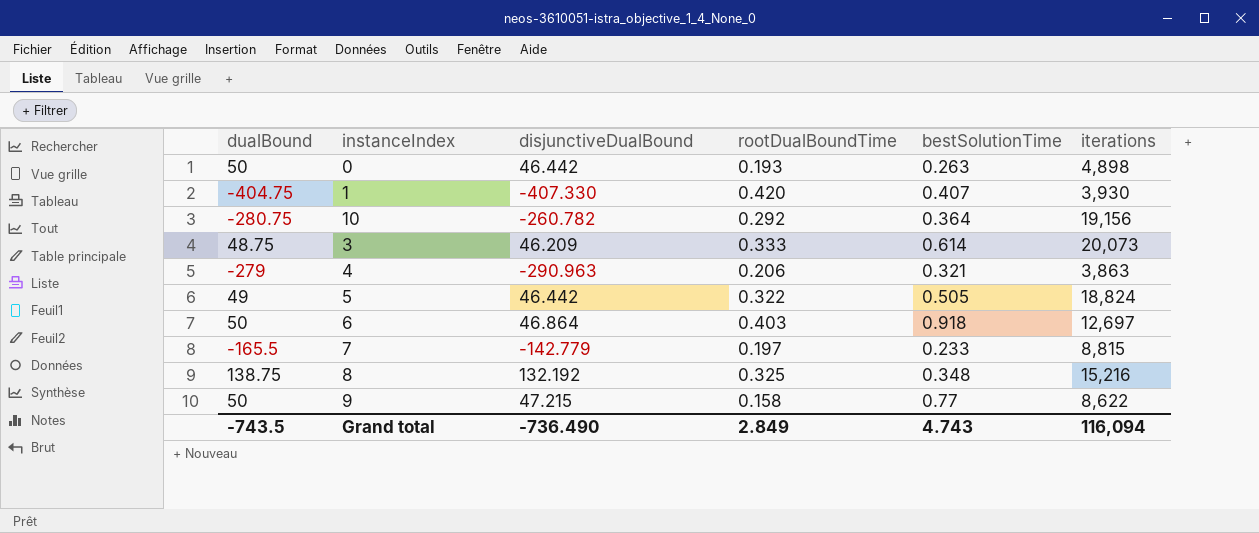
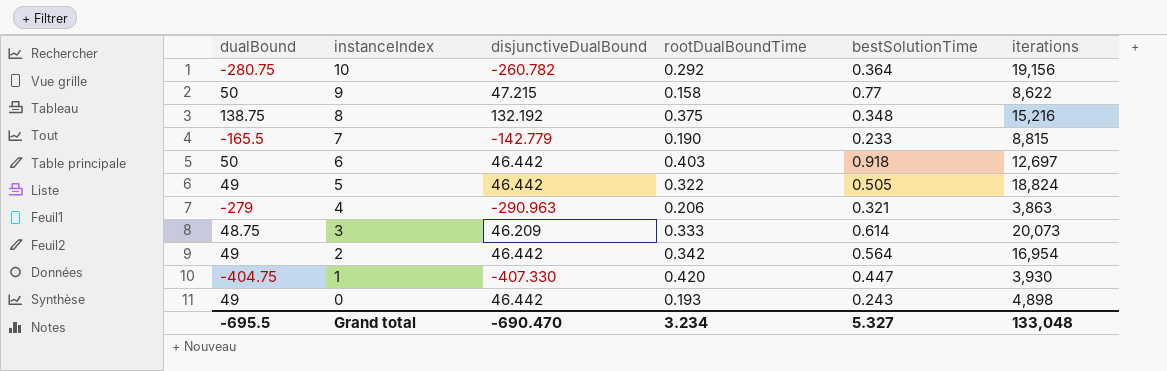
row order: none -> instanceIndex descending
8 | rootDualBoundTime: 0.325 -> 0.375
7 | rootDualBoundTime: 0.197 -> 0.190
6 | disjunctiveDualBound: 46.864 -> 46.442
row 2: none -> 49 | 46.442 | 0.342 | 0.564 | 16,954
1 | bestSolutionTime: 0.407 -> 0.447
0 | dualBound: 50 -> 49
0 | bestSolutionTime: 0.263 -> 0.243
Grand total | dualBound: -743.5 -> -695.5
Grand total | disjunctiveDualBound: -736.490 -> -690.470
Grand total | rootDualBoundTime: 2.849 -> 3.234
Grand total | bestSolutionTime: 4.743 -> 5.327
Grand total | iterations: 116,094 -> 133,048

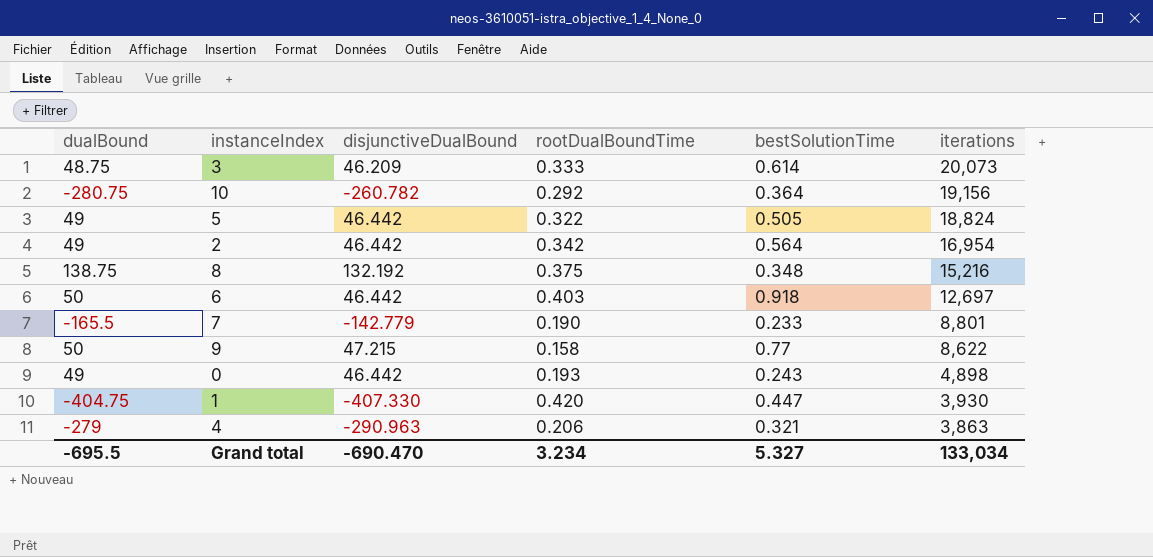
row order: instanceIndex descending -> iterations descending
7 | iterations: 8,815 -> 8,801
Grand total | iterations: 133,048 -> 133,034

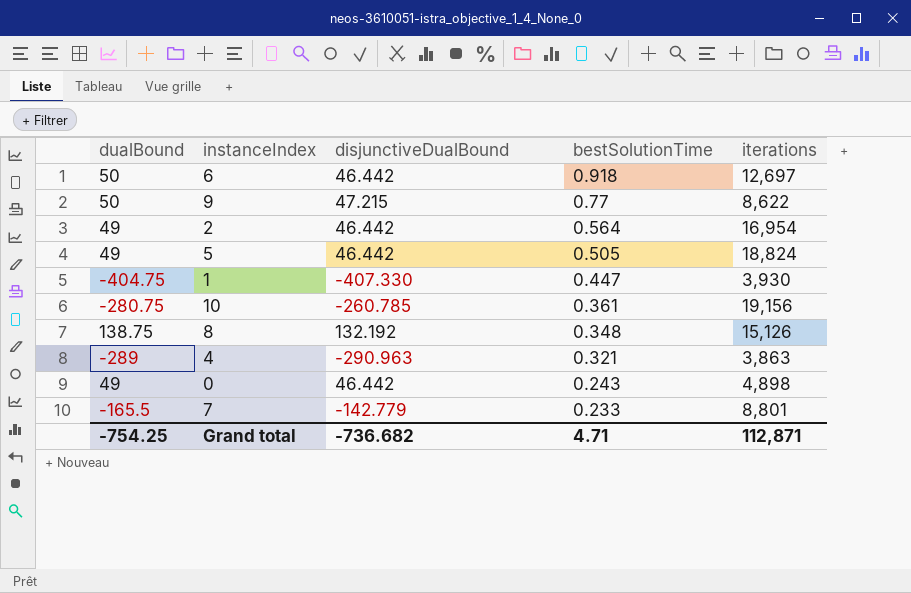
row order: iterations descending -> bestSolutionTime descending
column rootDualBoundTime | position: 4 -> none
row 3: 48.75 | 46.209 | 0.333 | 0.614 | 20,073 -> none
10 | disjunctiveDualBound: -260.782 -> -260.785
10 | bestSolutionTime: 0.364 -> 0.361
8 | iterations: 15,216 -> 15,126
4 | dualBound: -279 -> -289
Grand total | dualBound: -695.5 -> -754.25
Grand total | disjunctiveDualBound: -690.470 -> -736.682
Grand total | bestSolutionTime: 5.327 -> 4.71
Grand total | iterations: 133,034 -> 112,871

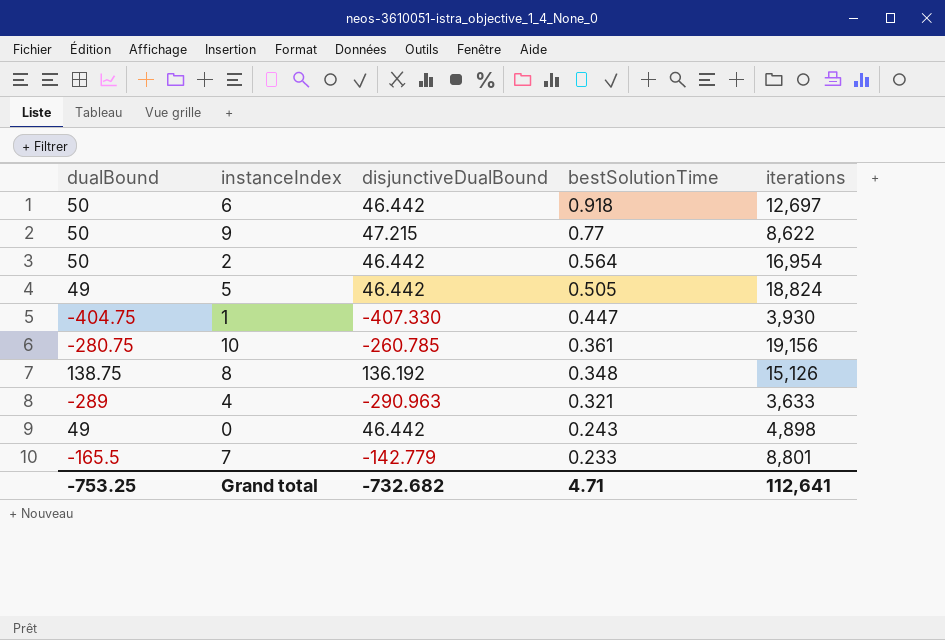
2 | dualBound: 49 -> 50
8 | disjunctiveDualBound: 132.192 -> 136.192
4 | iterations: 3,863 -> 3,633
Grand total | dualBound: -754.25 -> -753.25
Grand total | disjunctiveDualBound: -736.682 -> -732.682
Grand total | iterations: 112,871 -> 112,641

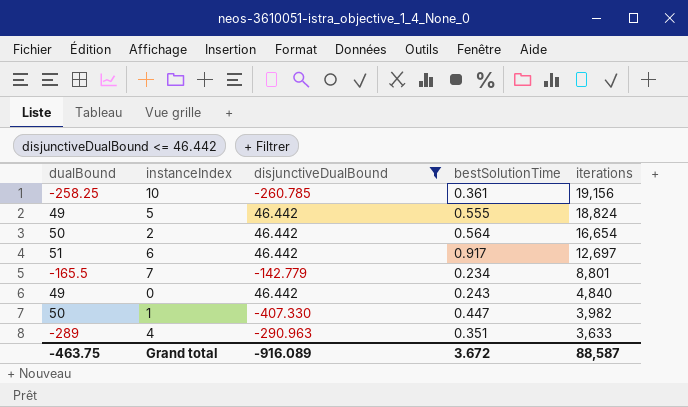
filter: none -> disjunctiveDualBound <= 46.442
row order: bestSolutionTime descending -> iterations descending
10 | dualBound: -280.75 -> -258.25
5 | bestSolutionTime: 0.505 -> 0.555
2 | iterations: 16,954 -> 16,654
6 | dualBound: 50 -> 51
6 | bestSolutionTime: 0.918 -> 0.917
7 | bestSolutionTime: 0.233 -> 0.234
0 | iterations: 4,898 -> 4,840
1 | dualBound: -404.75 -> 50
1 | iterations: 3,930 -> 3,982
4 | bestSolutionTime: 0.321 -> 0.351
Grand total | dualBound: -753.25 -> -463.75
Grand total | disjunctiveDualBound: -732.682 -> -916.089
Grand total | bestSolutionTime: 4.71 -> 3.672
Grand total | iterations: 112,641 -> 88,587

